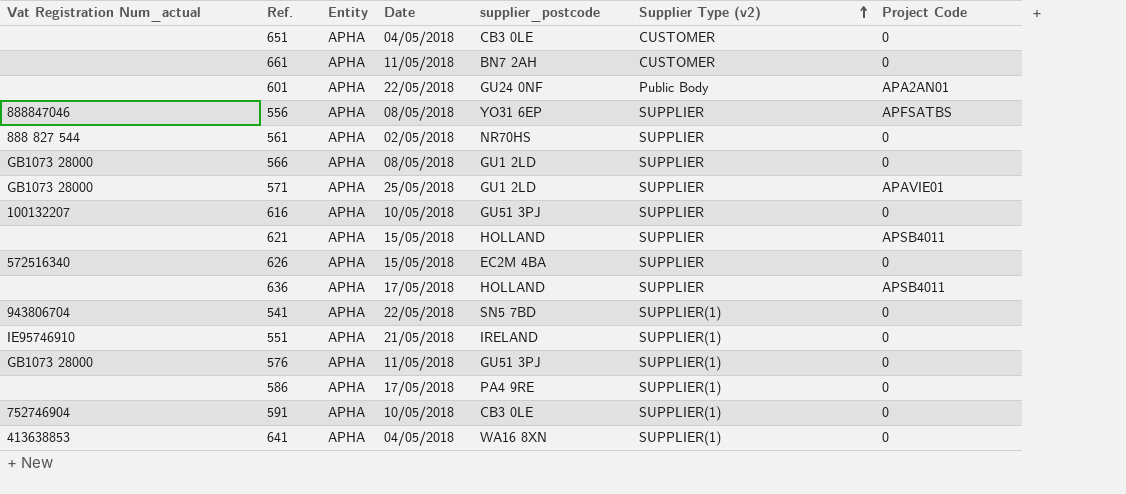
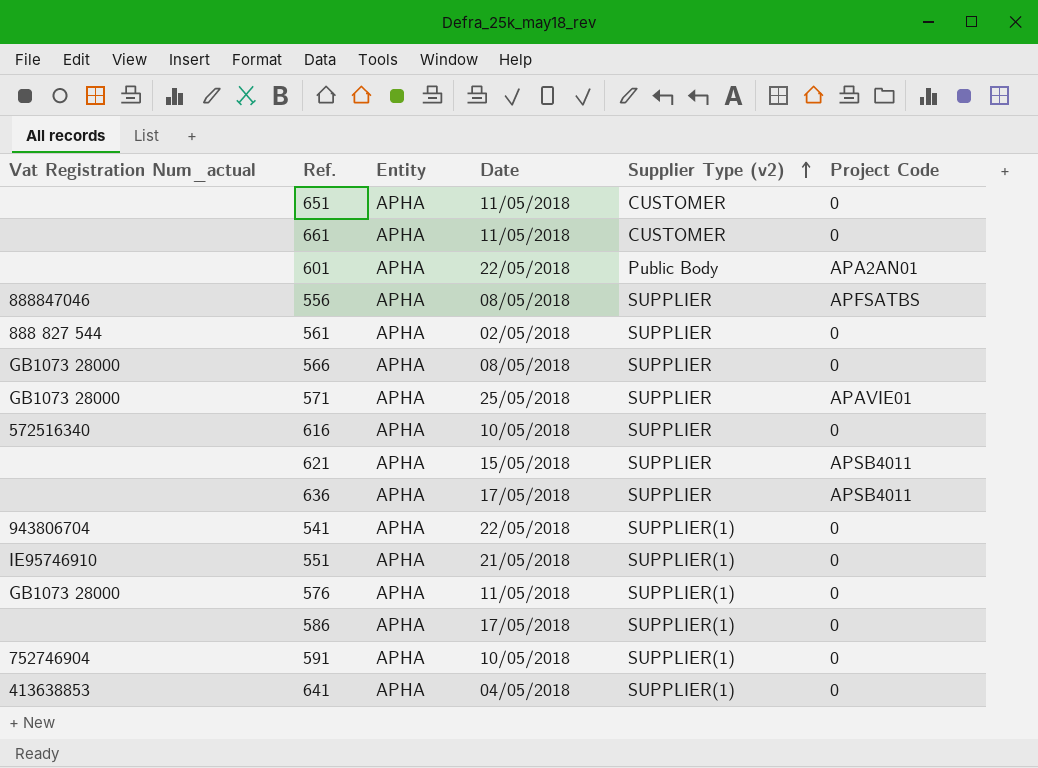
column supplier_postcode | position: 5 -> none
row 626: 572516340 | APHA | 15/05/2018 | EC2M 4BA | SUPPLIER | 0 -> none
651 | Date: 04/05/2018 -> 11/05/2018
616 | Vat Registration Num_actual: 100132207 -> 572516340

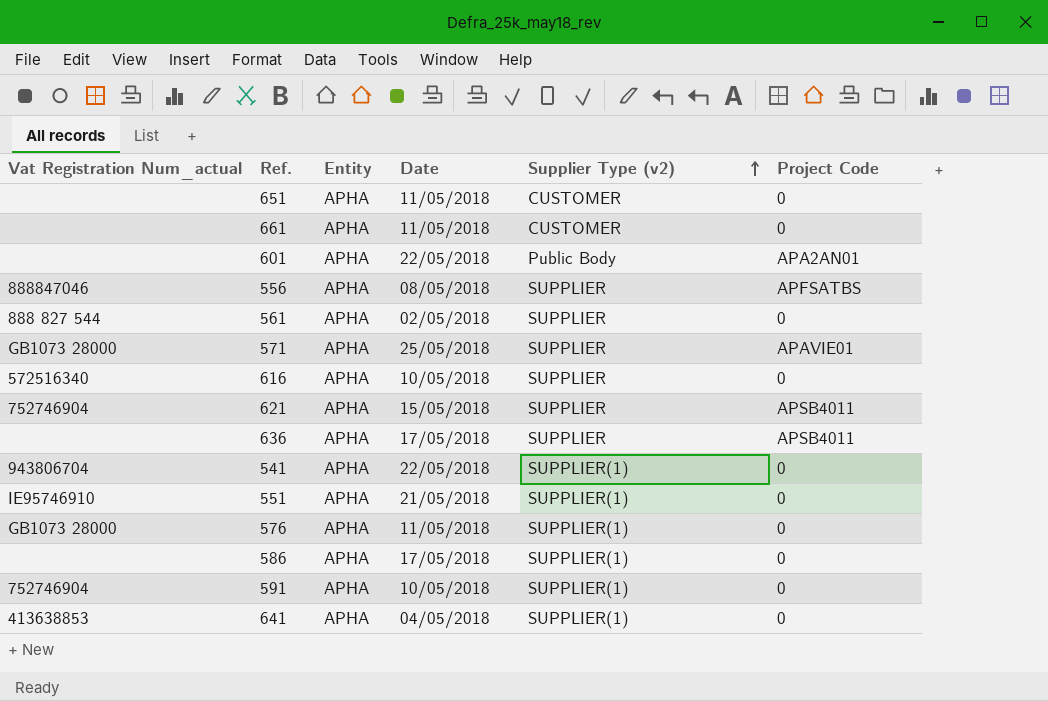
row 566: GB1073 28000 | APHA | 08/05/2018 | SUPPLIER | 0 -> none
621 | Vat Registration Num_actual: none -> 752746904

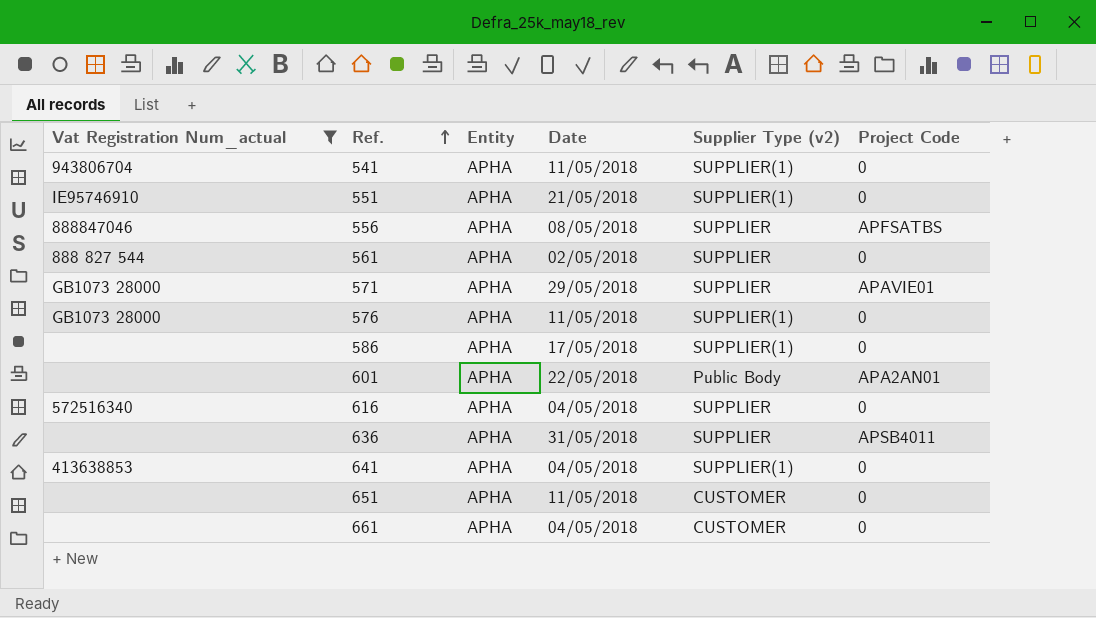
filter: none -> Vat Registration Num_actual != 752746904
row order: Supplier Type (v2) ascending -> Ref. ascending
541 | Date: 22/05/2018 -> 11/05/2018
571 | Date: 25/05/2018 -> 29/05/2018
616 | Date: 10/05/2018 -> 04/05/2018
636 | Date: 17/05/2018 -> 31/05/2018
661 | Date: 11/05/2018 -> 04/05/2018

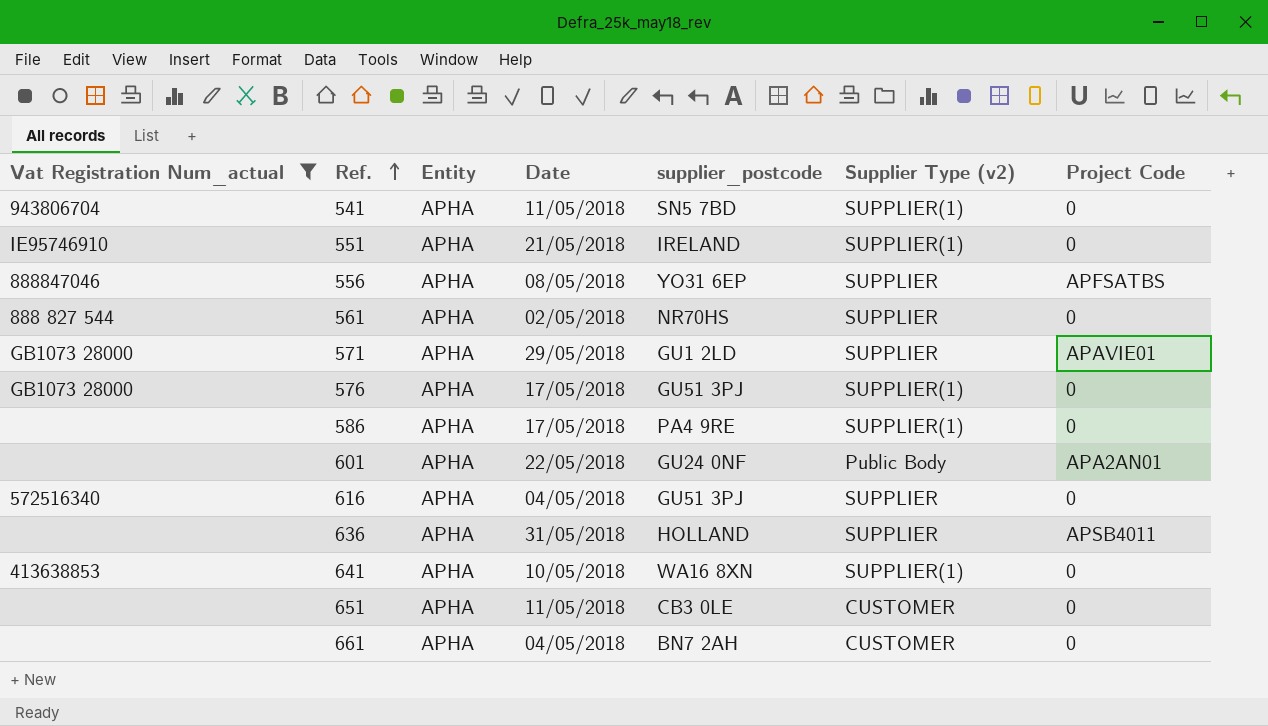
column supplier_postcode | position: none -> 5
576 | Date: 11/05/2018 -> 17/05/2018
641 | Date: 04/05/2018 -> 10/05/2018

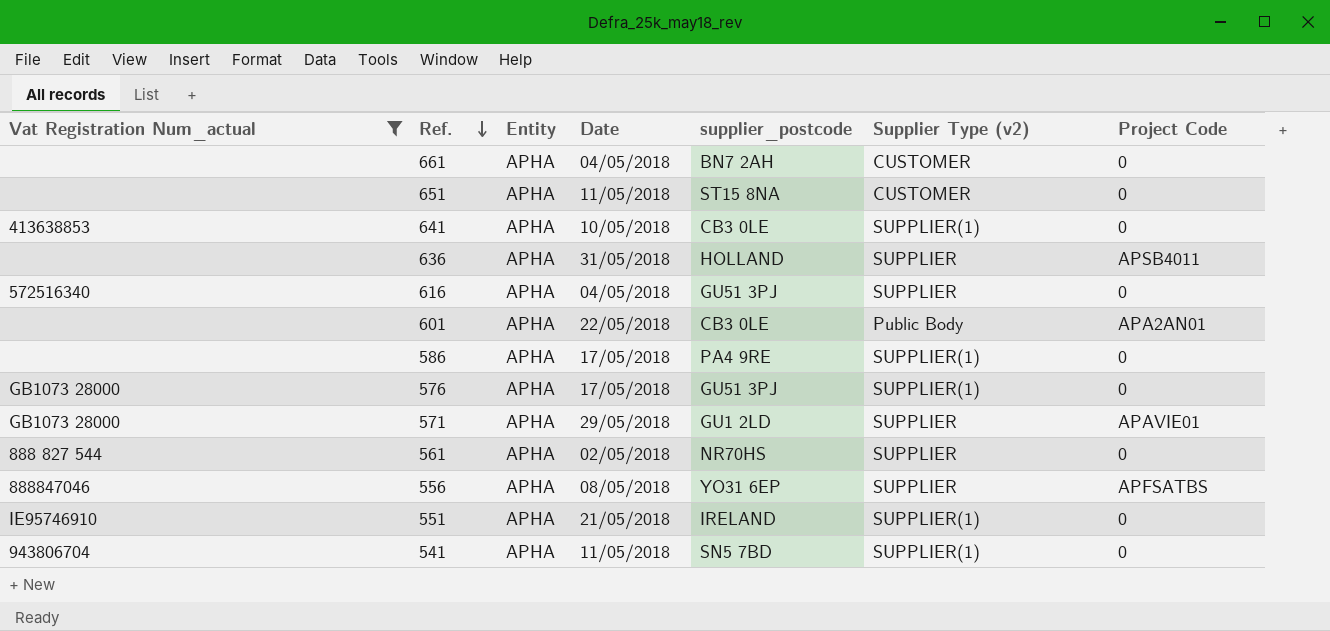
row order: Ref. ascending -> Ref. descending
651 | supplier_postcode: CB3 0LE -> ST15 8NA
641 | supplier_postcode: WA16 8XN -> CB3 0LE
601 | supplier_postcode: GU24 0NF -> CB3 0LE

